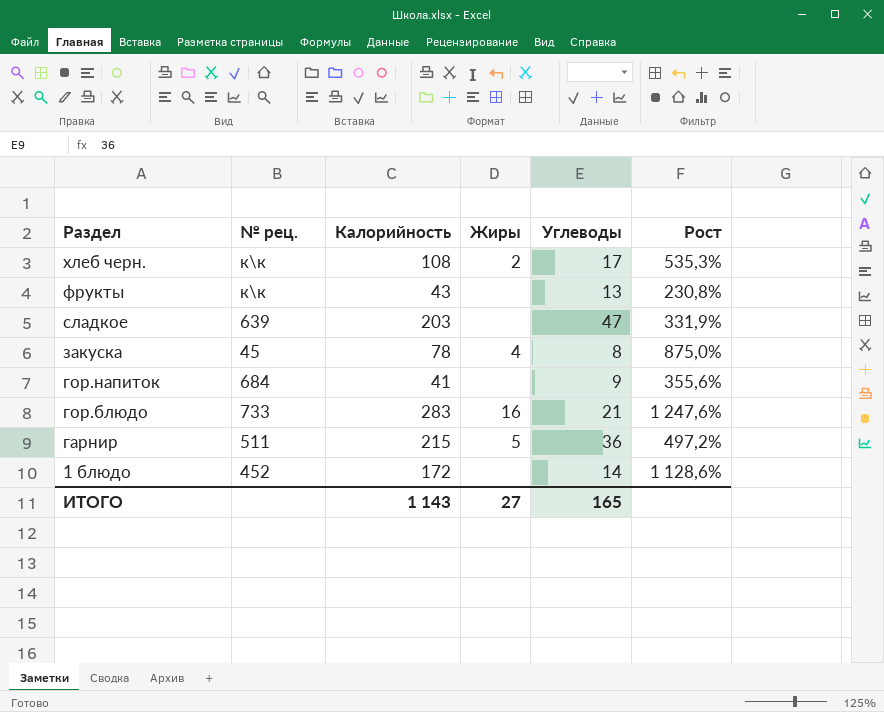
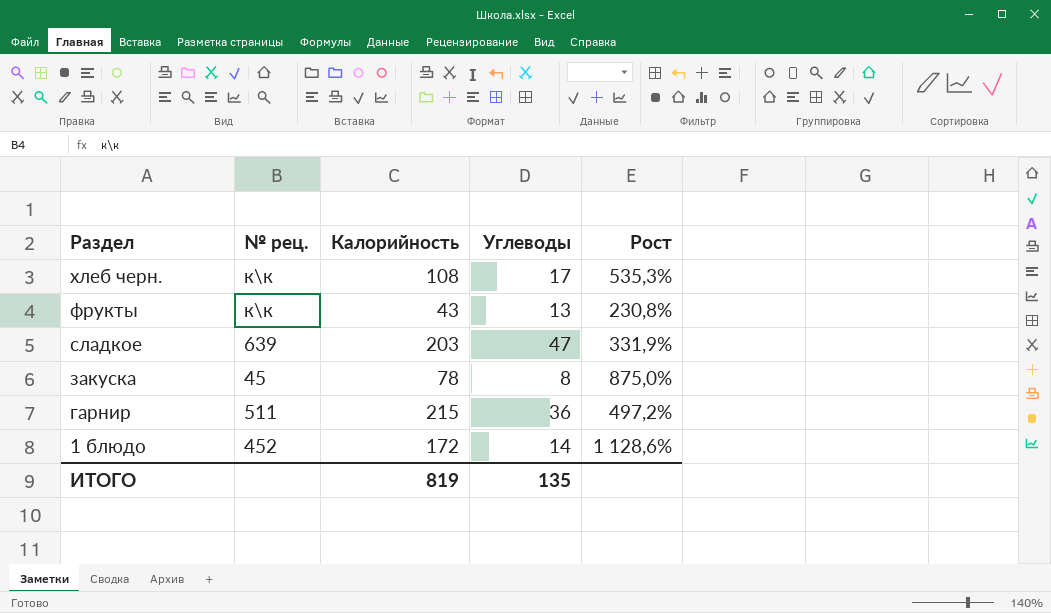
column Жиры | position: 4 -> none
row гор.напиток: 684 | 41 | none | 9 | 355,6% -> none
row гор.блюдо: 733 | 283 | 16 | 21 | 1 247,6% -> none
ИТОГО | Калорийность: 1 143 -> 819
ИТОГО | Углеводы: 165 -> 135

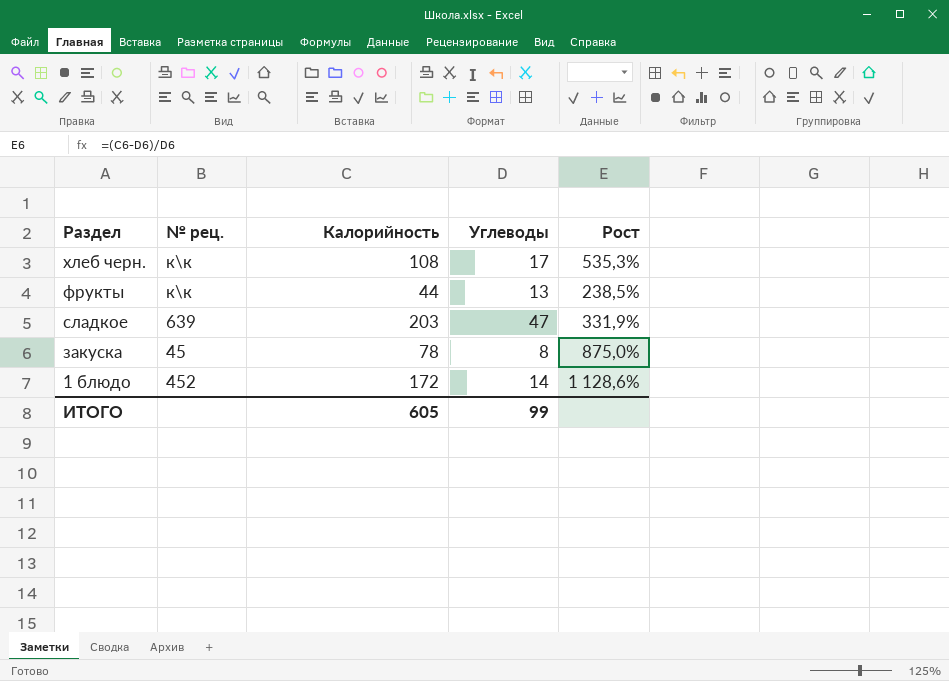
row гарнир: 511 | 215 | 36 | 497,2% -> none
фрукты | Калорийность: 43 -> 44
фрукты | Рост: 230,8% -> 238,5%
ИТОГО | Калорийность: 819 -> 605
ИТОГО | Углеводы: 135 -> 99

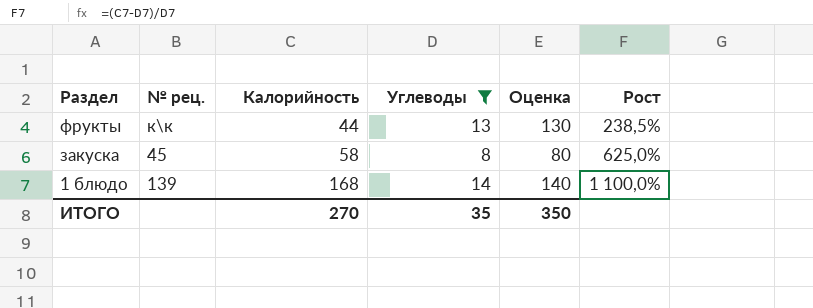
filter: none -> Углеводы <= 14
column Оценка | formula: none -> [Углеводы] * 10
закуска | Калорийность: 78 -> 58
закуска | Рост: 875,0% -> 625,0%
1 блюдо | № рец.: 452 -> 139
1 блюдо | Калорийность: 172 -> 168
1 блюдо | Рост: 1 128,6% -> 1 100,0%
ИТОГО | Калорийность: 605 -> 270
ИТОГО | Углеводы: 99 -> 35

